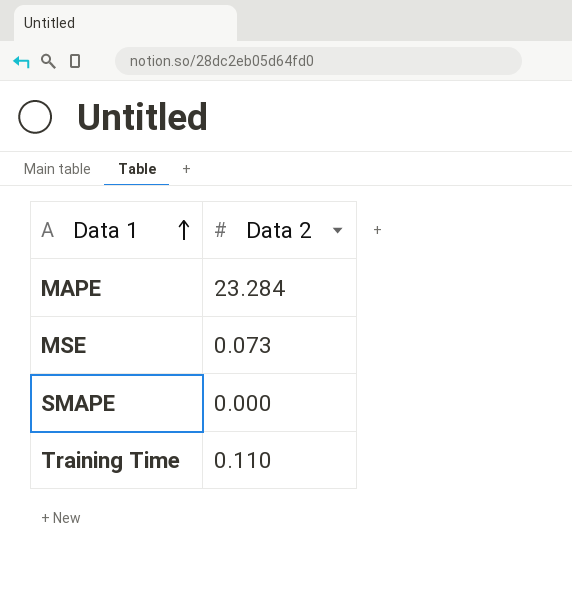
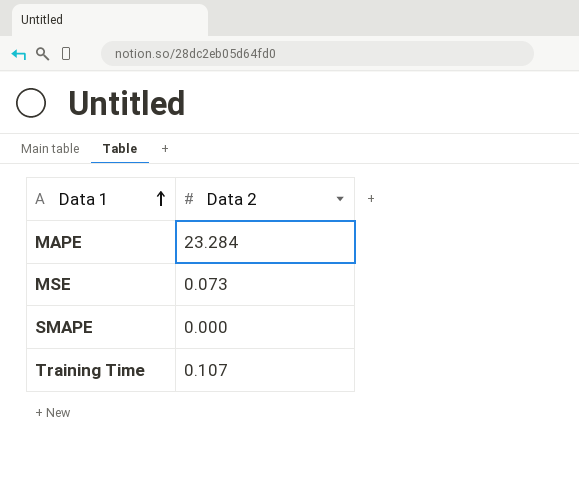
Training Time | Data 2: 0.110 -> 0.107

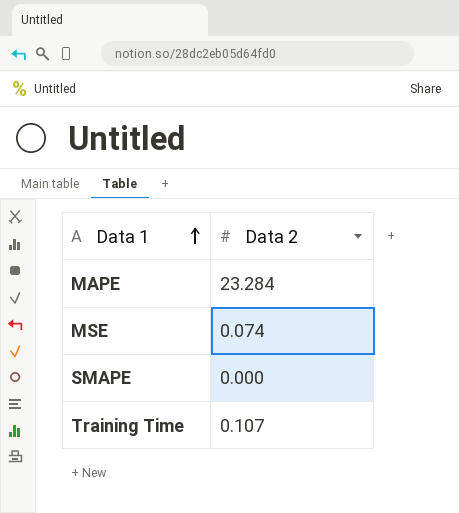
MSE | Data 2: 0.073 -> 0.074

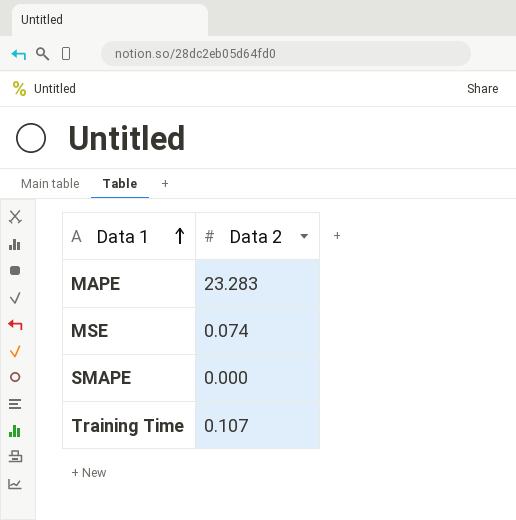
MAPE | Data 2: 23.284 -> 23.283

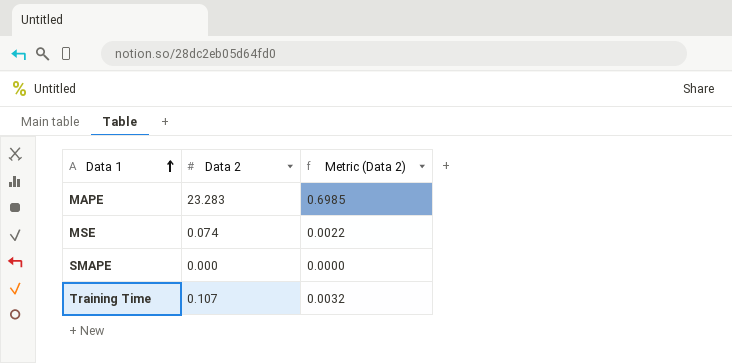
column Metric (Data 2) | formula: none -> [Data 2] * 0.03

